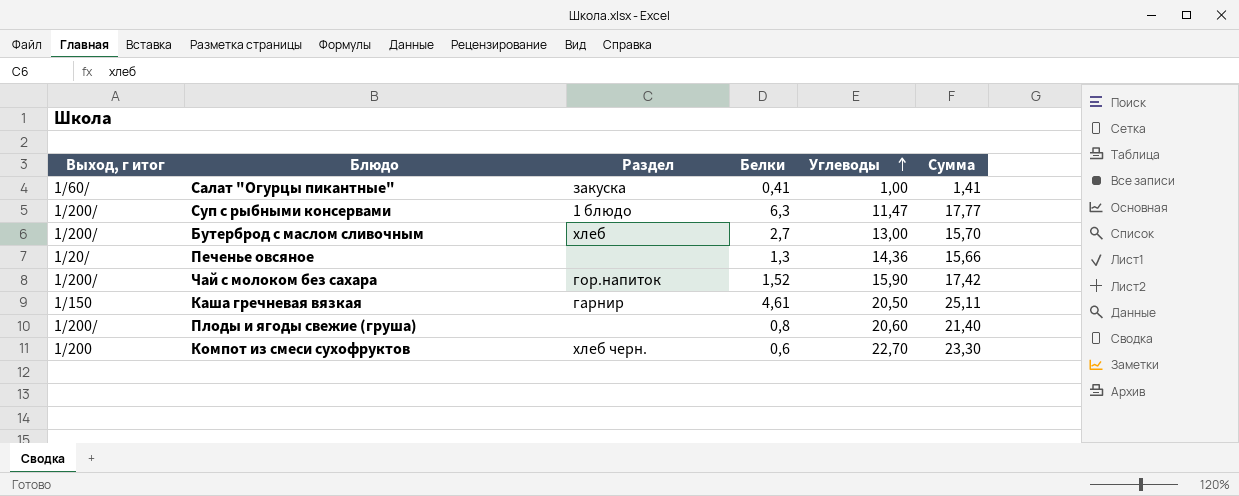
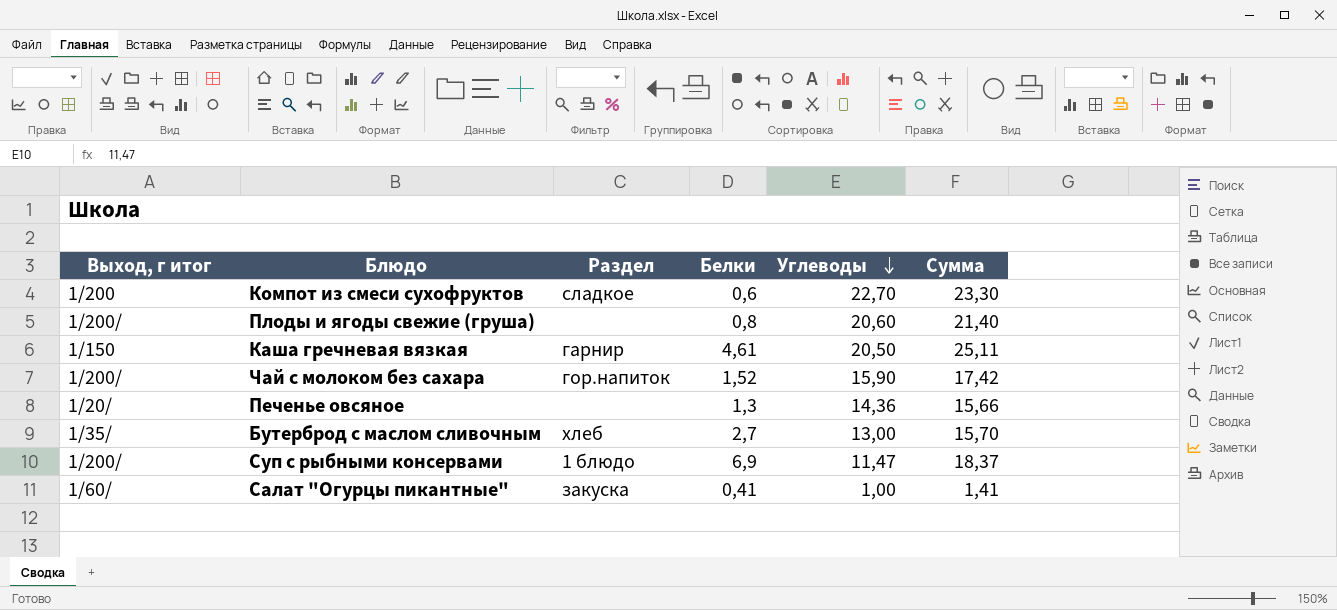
row order: Углеводы ascending -> Углеводы descending
Компот из смеси сухофруктов | Раздел: хлеб черн. -> сладкое
Бутерброд с маслом сливочным | Выход, г итог: 1/200/ -> 1/35/
Суп с рыбными консервами | Белки: 6,3 -> 6,9
Суп с рыбными консервами | Сумма: 17,77 -> 18,37

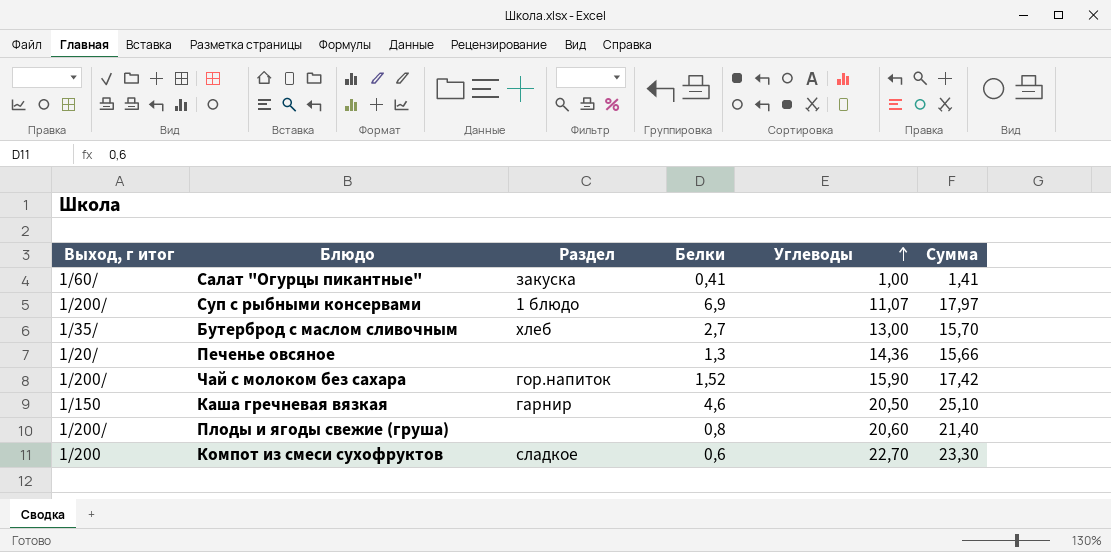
row order: Углеводы descending -> Углеводы ascending
Суп с рыбными консервами | Углеводы: 11,47 -> 11,07
Суп с рыбными консервами | Сумма: 18,37 -> 17,97
Каша гречневая вязкая | Белки: 4,61 -> 4,6
Каша гречневая вязкая | Сумма: 25,11 -> 25,10

